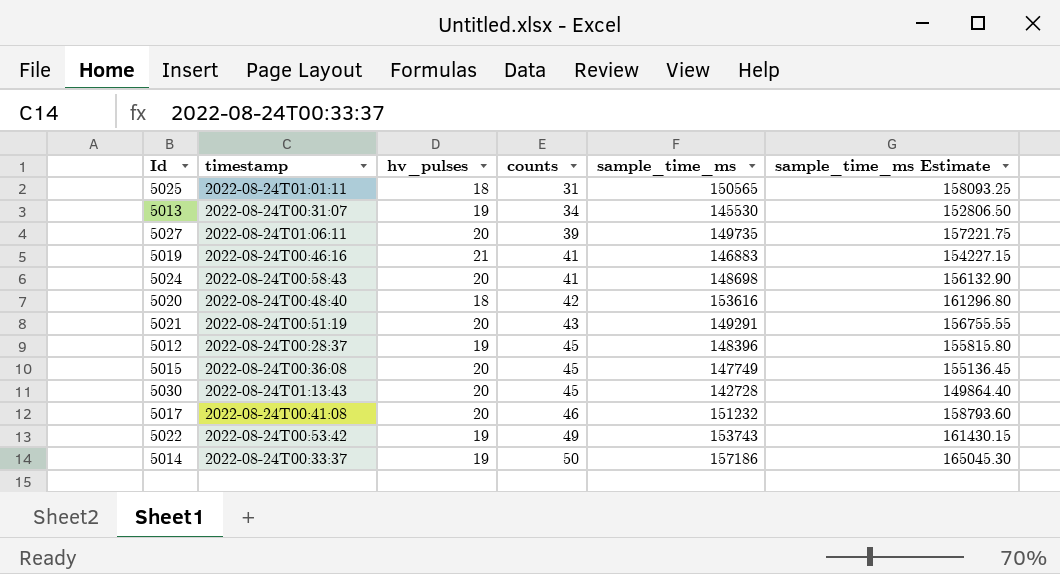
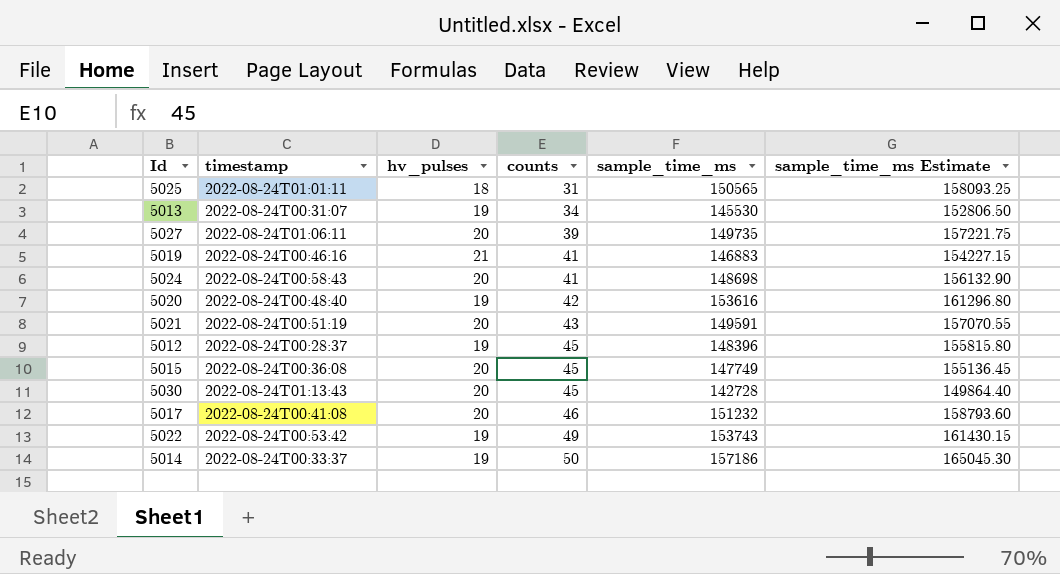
5020 | hv_pulses: 18 -> 19
5021 | sample_time_ms: 149291 -> 149591
5021 | sample_time_ms Estimate: 156755.55 -> 157070.55

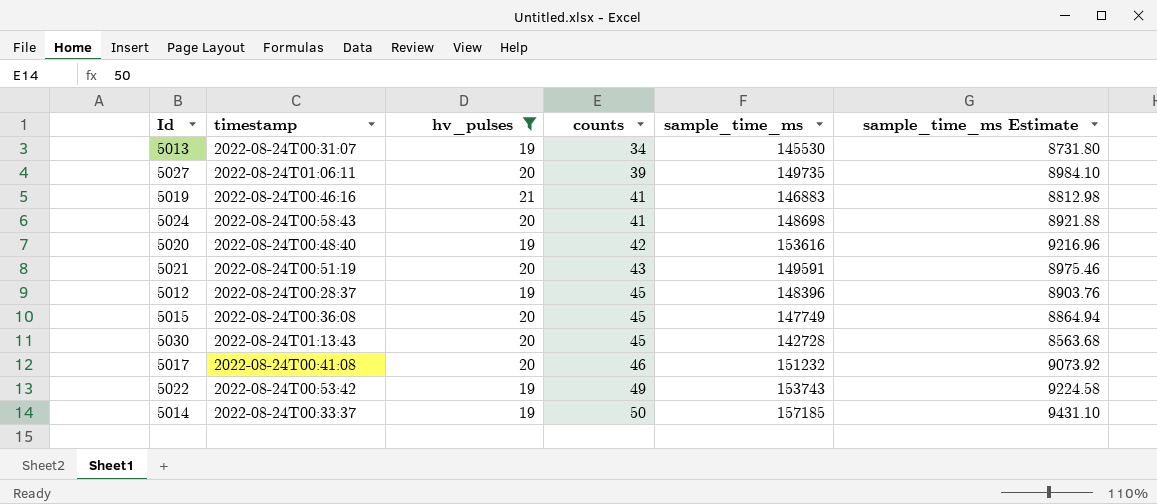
filter: none -> hv_pulses != 18
column sample_time_ms Estimate | formula: [sample_time_ms] * 1.05 -> [sample_time_ms] * 0.06
5014 | sample_time_ms: 157186 -> 157185

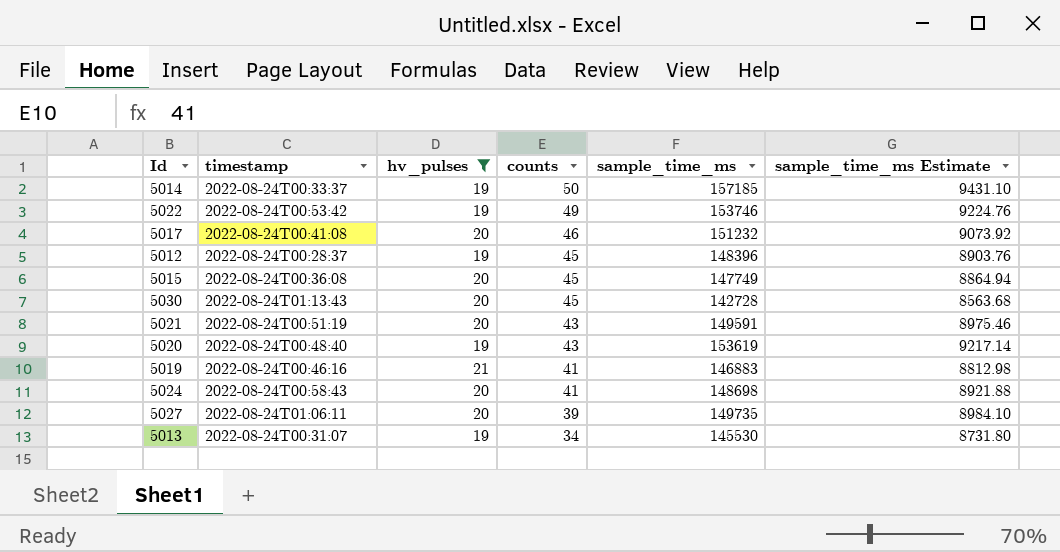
row order: counts ascending -> counts descending
5022 | sample_time_ms: 153743 -> 153746
5022 | sample_time_ms Estimate: 9224.58 -> 9224.76
5020 | counts: 42 -> 43
5020 | sample_time_ms: 153616 -> 153619
5020 | sample_time_ms Estimate: 9216.96 -> 9217.14

